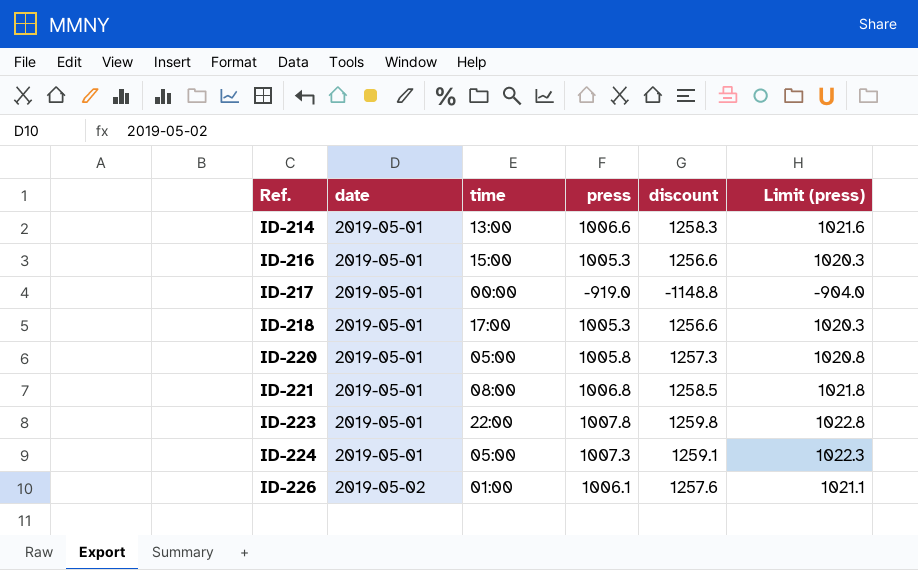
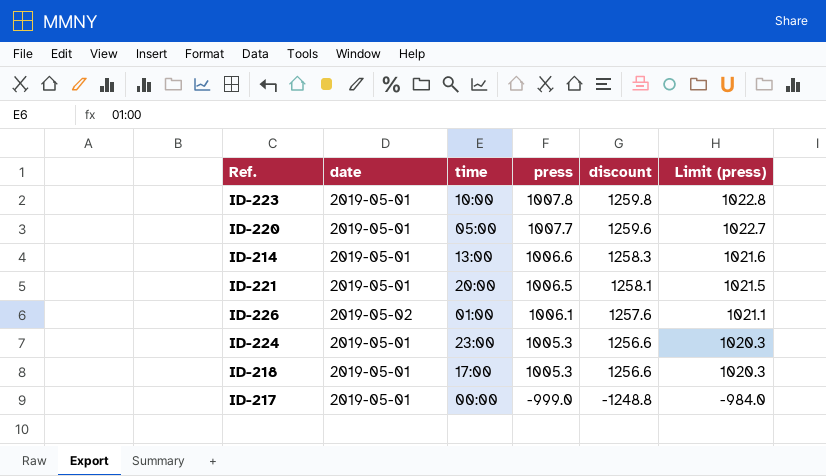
row order: Ref. ascending -> press descending
row ID-216: 2019-05-01 | 15:00 | 1005.3 | 1256.6 | 1020.3 -> none
ID-223 | time: 22:00 -> 10:00
ID-220 | press: 1005.8 -> 1007.7
ID-220 | discount: 1257.3 -> 1259.6
ID-220 | Limit (press): 1020.8 -> 1022.7
ID-221 | time: 08:00 -> 20:00
ID-221 | press: 1006.8 -> 1006.5
ID-221 | discount: 1258.5 -> 1258.1
ID-221 | Limit (press): 1021.8 -> 1021.5
ID-224 | time: 05:00 -> 23:00
ID-224 | press: 1007.3 -> 1005.3
ID-224 | discount: 1259.1 -> 1256.6
ID-224 | Limit (press): 1022.3 -> 1020.3
ID-217 | press: -919.0 -> -999.0
ID-217 | discount: -1148.8 -> -1248.8
ID-217 | Limit (press): -904.0 -> -984.0

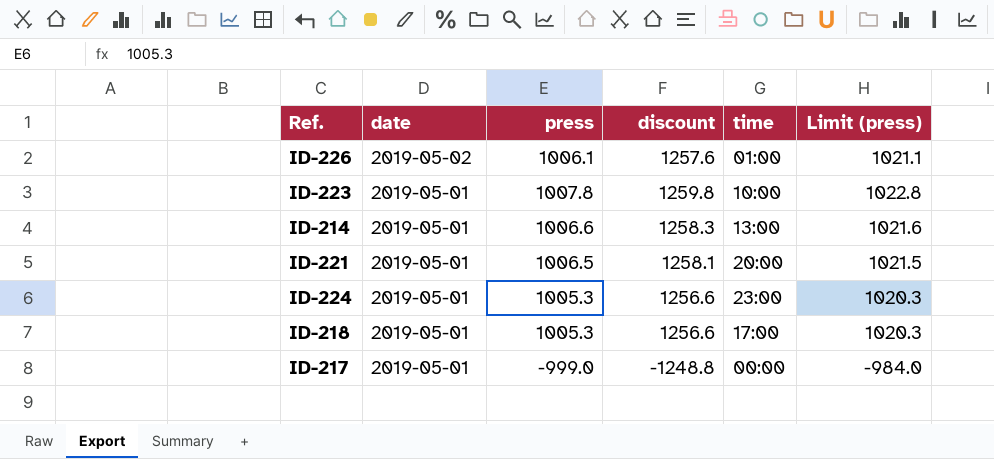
row order: press descending -> date descending
column time | position: 3 -> 5
row ID-220: 2019-05-01 | 05:00 | 1007.7 | 1259.6 | 1022.7 -> none

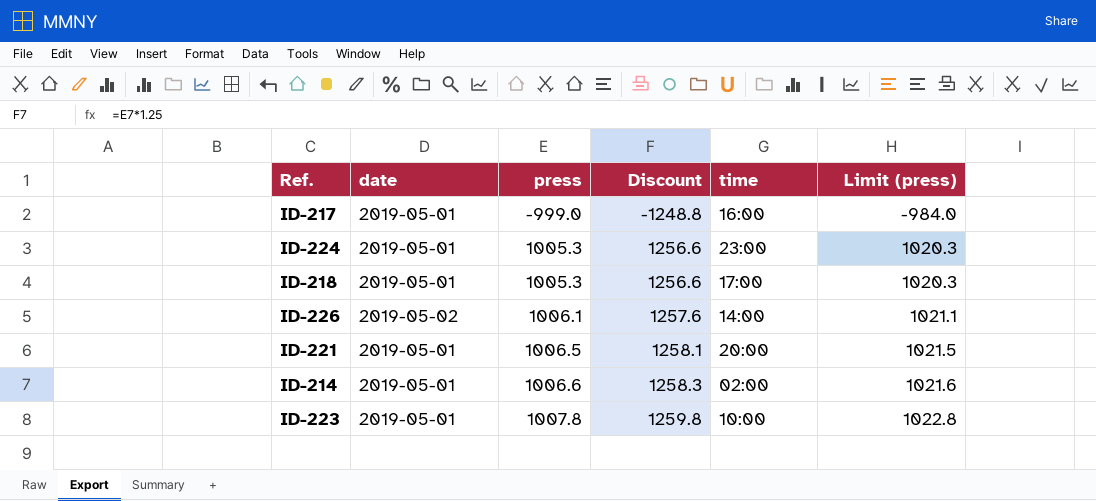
row order: date descending -> press ascending
column name: discount -> Discount
ID-217 | time: 00:00 -> 16:00
ID-226 | time: 01:00 -> 14:00
ID-214 | time: 13:00 -> 02:00

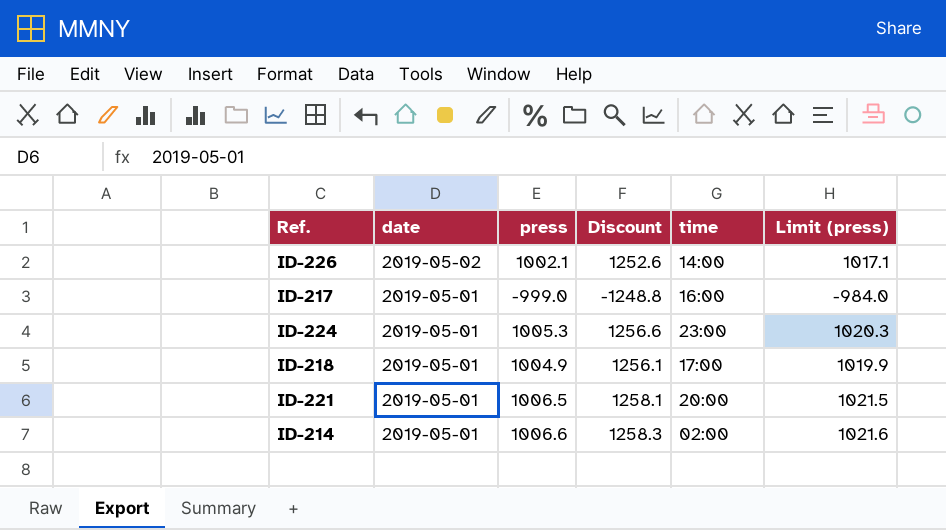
row order: press ascending -> date descending
row ID-223: 2019-05-01 | 1007.8 | 1259.8 | 10:00 | 1022.8 -> none
ID-226 | press: 1006.1 -> 1002.1
ID-226 | Discount: 1257.6 -> 1252.6
ID-226 | Limit (press): 1021.1 -> 1017.1
ID-218 | press: 1005.3 -> 1004.9
ID-218 | Discount: 1256.6 -> 1256.1
ID-218 | Limit (press): 1020.3 -> 1019.9

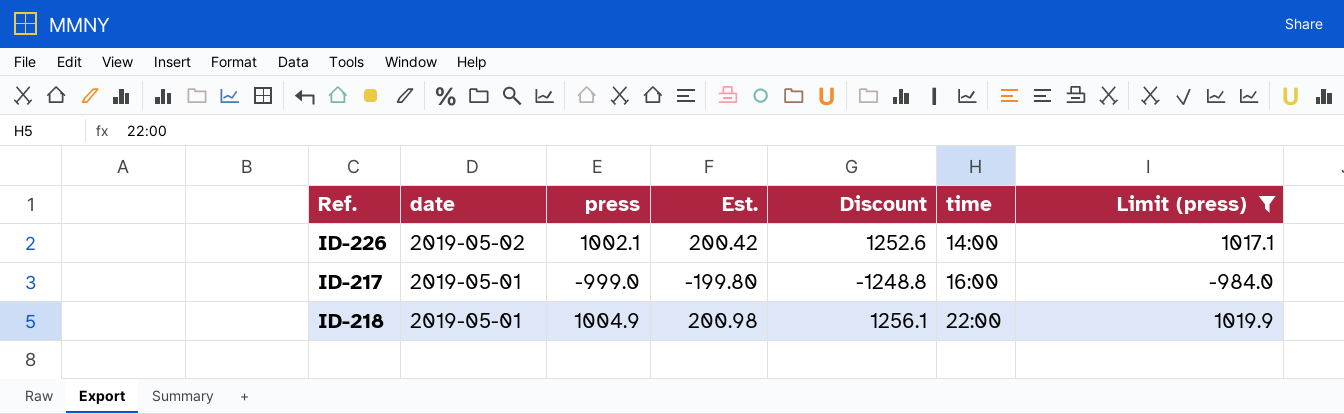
filter: none -> Limit (press) <= 1019.9
column Est. | formula: none -> [press] * 0.2
ID-218 | time: 17:00 -> 22:00

